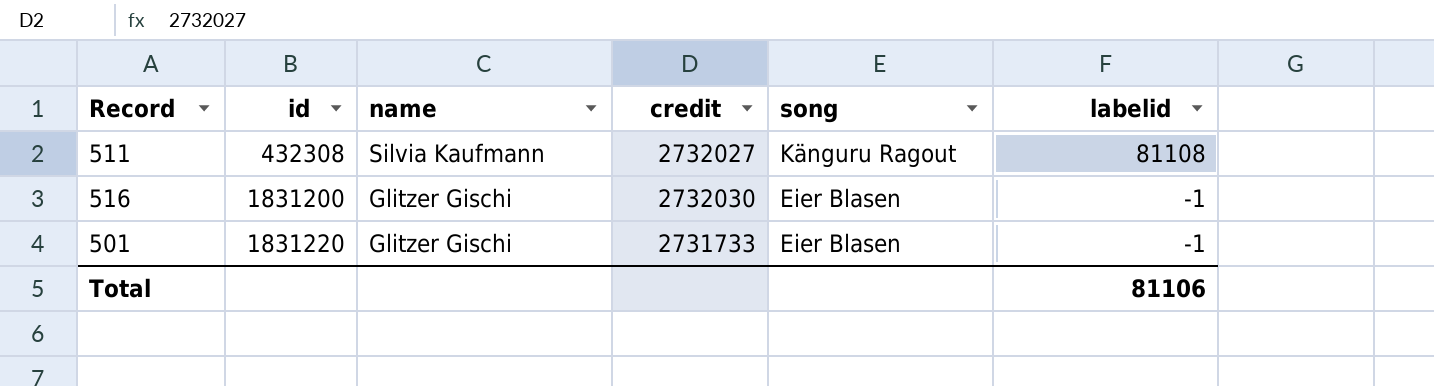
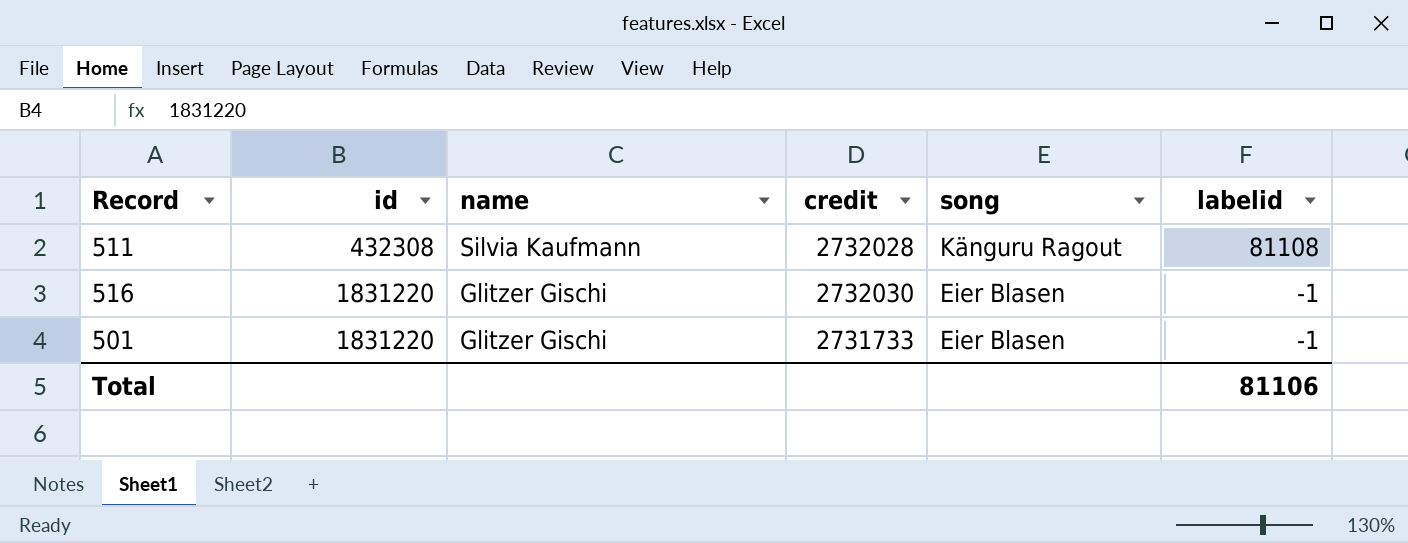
511 | credit: 2732027 -> 2732028
516 | id: 1831200 -> 1831220

